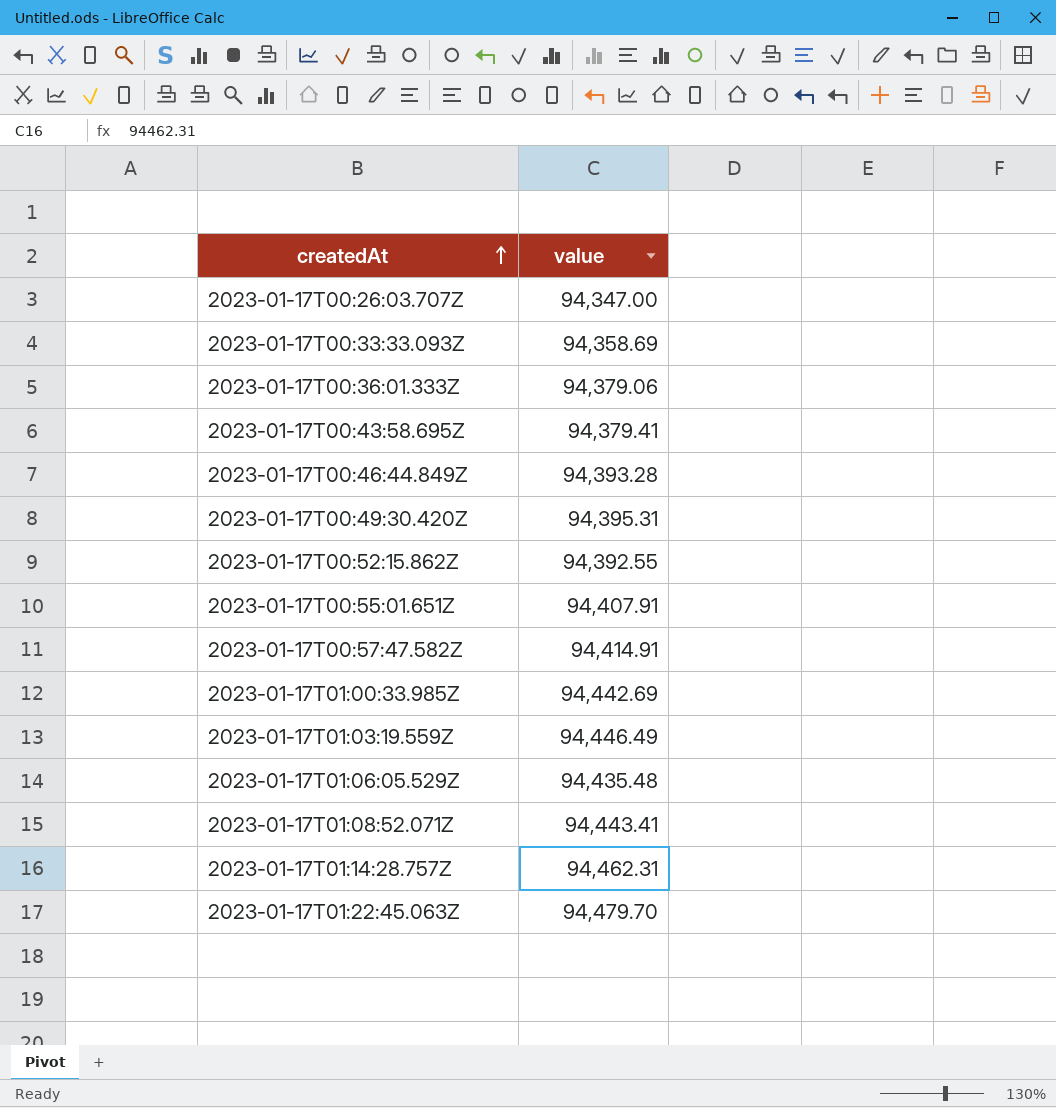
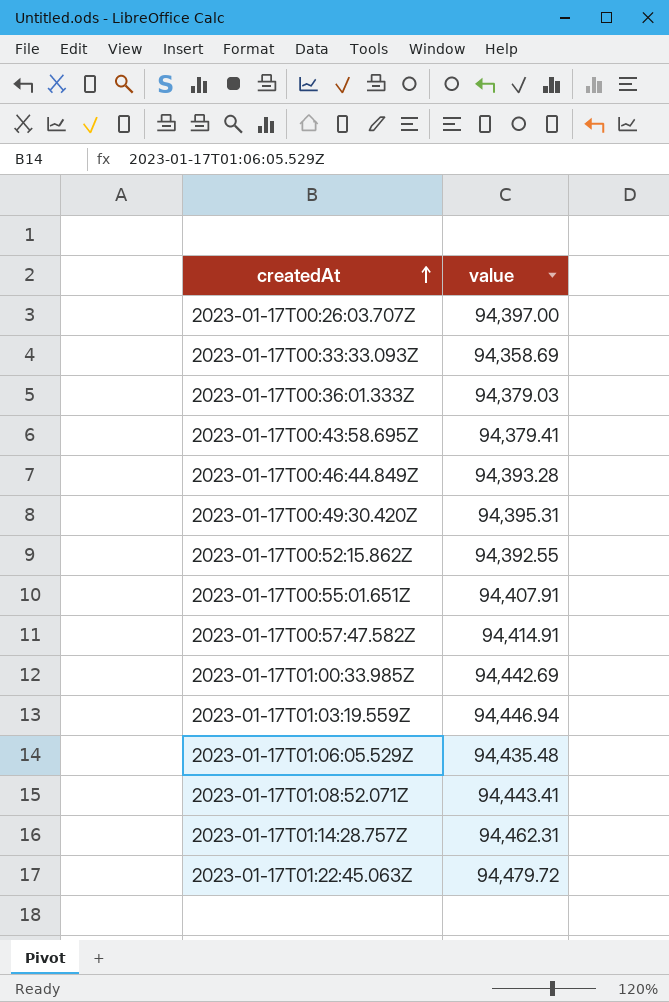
2023-01-17T00:26:03.707Z | value: 94,347.00 -> 94,397.00
2023-01-17T00:36:01.333Z | value: 94,379.06 -> 94,379.03
2023-01-17T01:03:19.559Z | value: 94,446.49 -> 94,446.94
2023-01-17T01:22:45.063Z | value: 94,479.70 -> 94,479.72

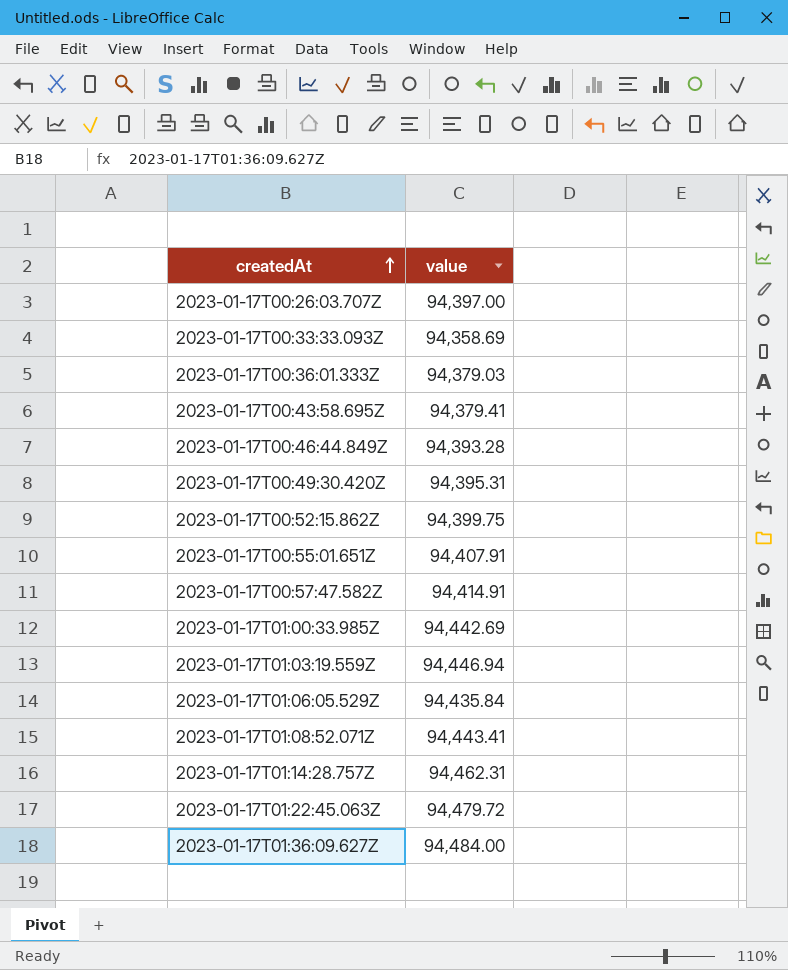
2023-01-17T00:52:15.862Z | value: 94,392.55 -> 94,399.75
2023-01-17T01:06:05.529Z | value: 94,435.48 -> 94,435.84
row 2023-01-17T01:36:09.627Z: none -> 94,484.00

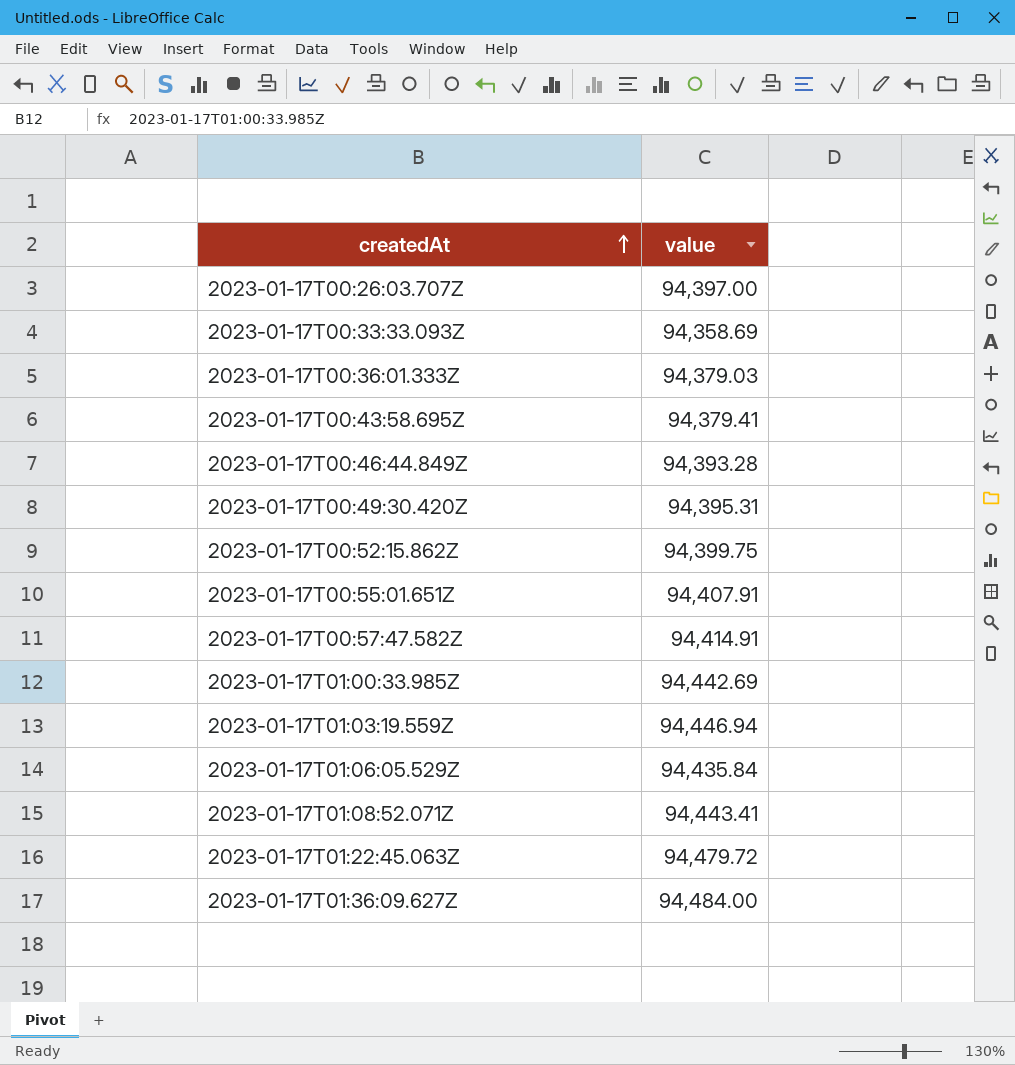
row 2023-01-17T01:14:28.757Z: 94,462.31 -> none

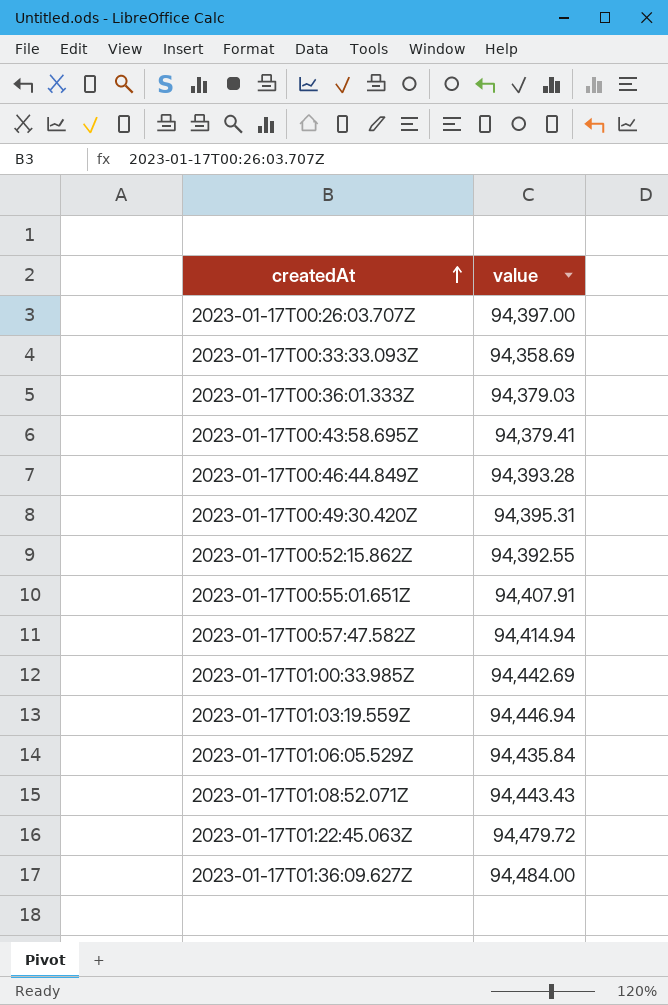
2023-01-17T00:52:15.862Z | value: 94,399.75 -> 94,392.55
2023-01-17T00:57:47.582Z | value: 94,414.91 -> 94,414.94
2023-01-17T01:08:52.071Z | value: 94,443.41 -> 94,443.43

